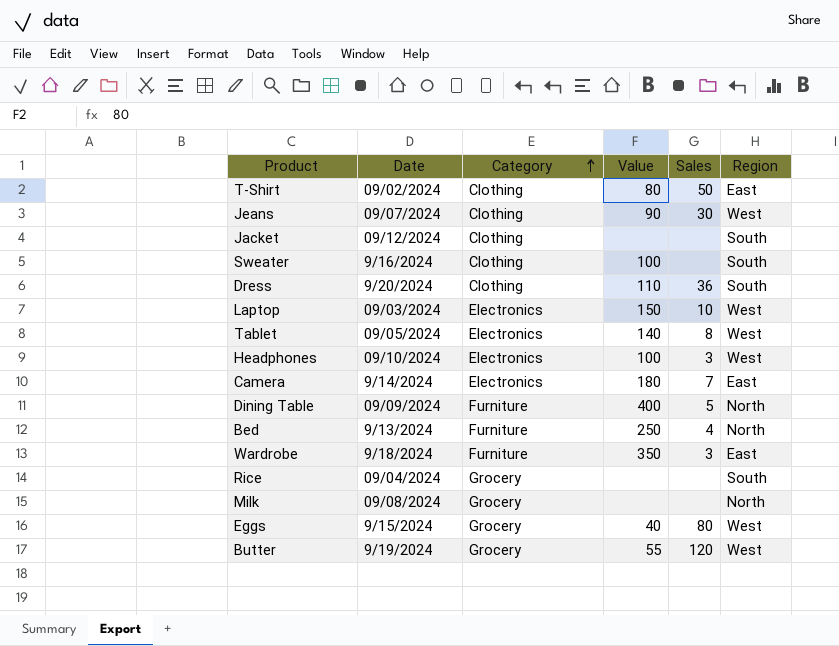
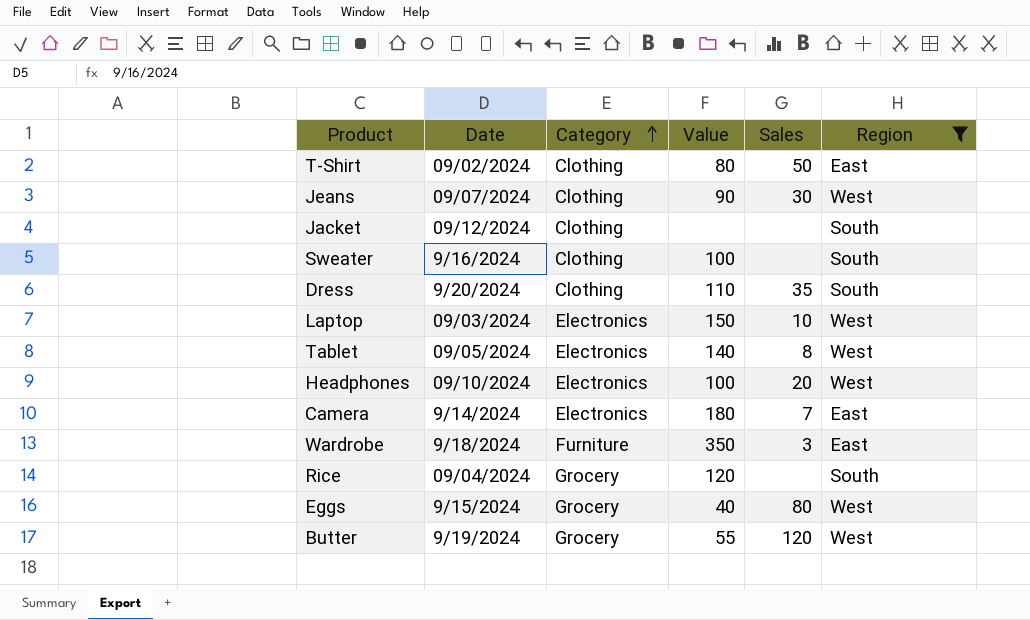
filter: none -> Region != North
Dress | Sales: 36 -> 35
Headphones | Sales: 3 -> 20
Rice | Value: none -> 120

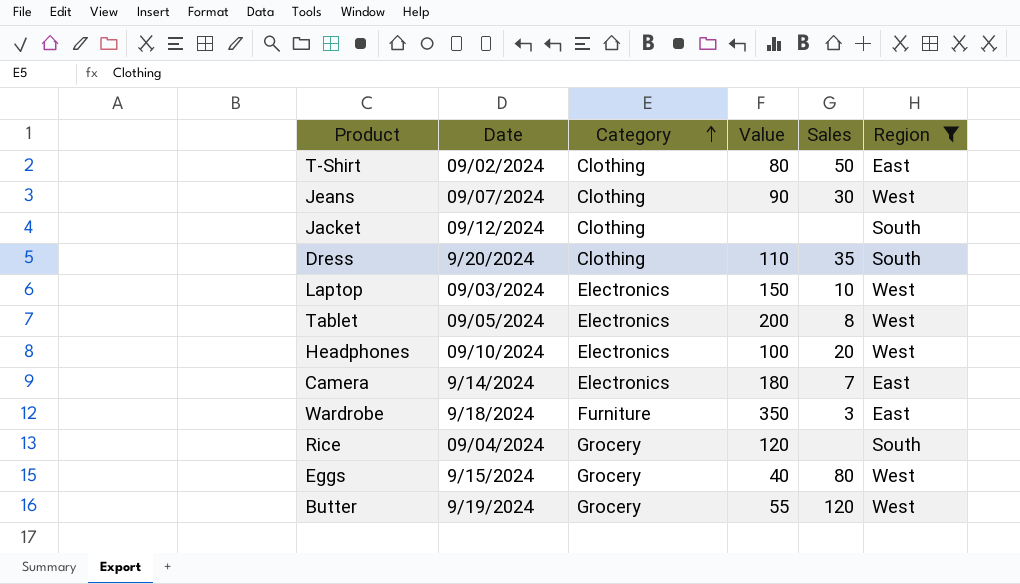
row Sweater: 9/16/2024 | Clothing | 100 | none | South -> none
Tablet | Value: 140 -> 200

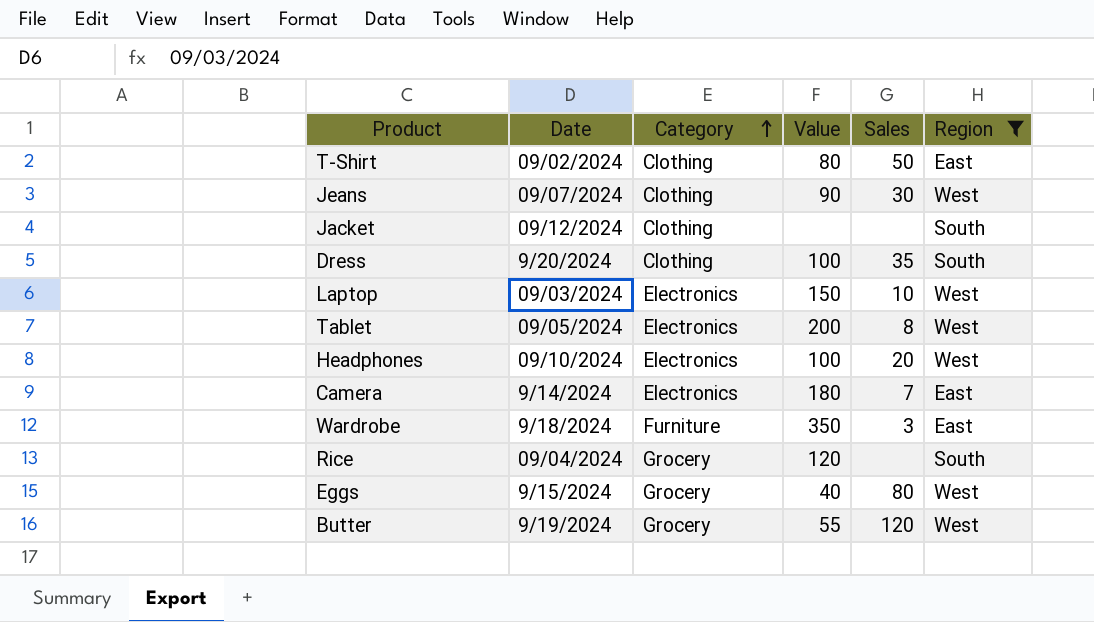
Dress | Value: 110 -> 100

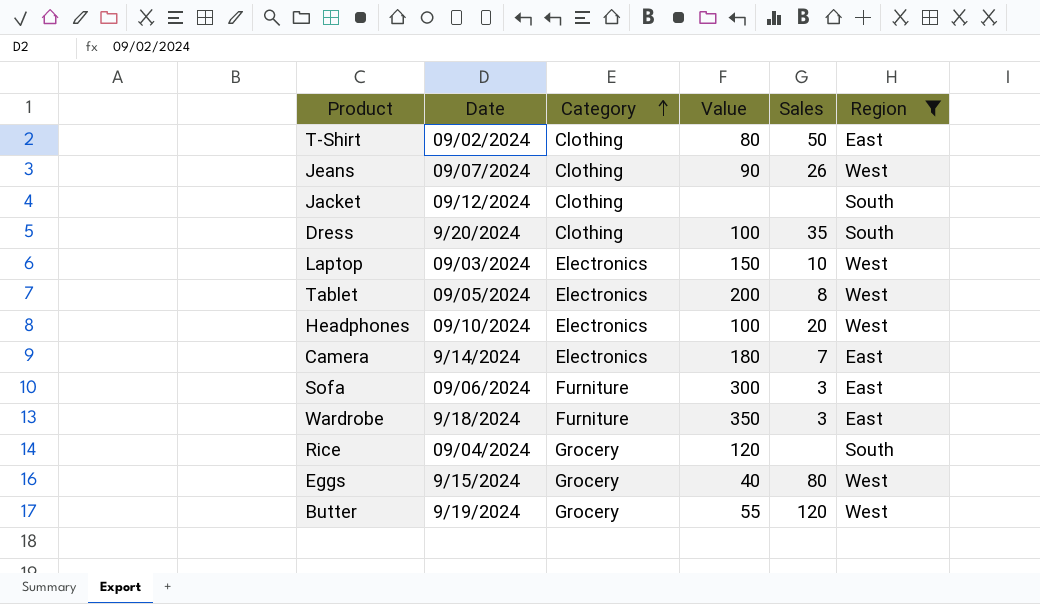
Jeans | Sales: 30 -> 26
row Sofa: none -> 09/06/2024 | Furniture | 300 | 3 | East

